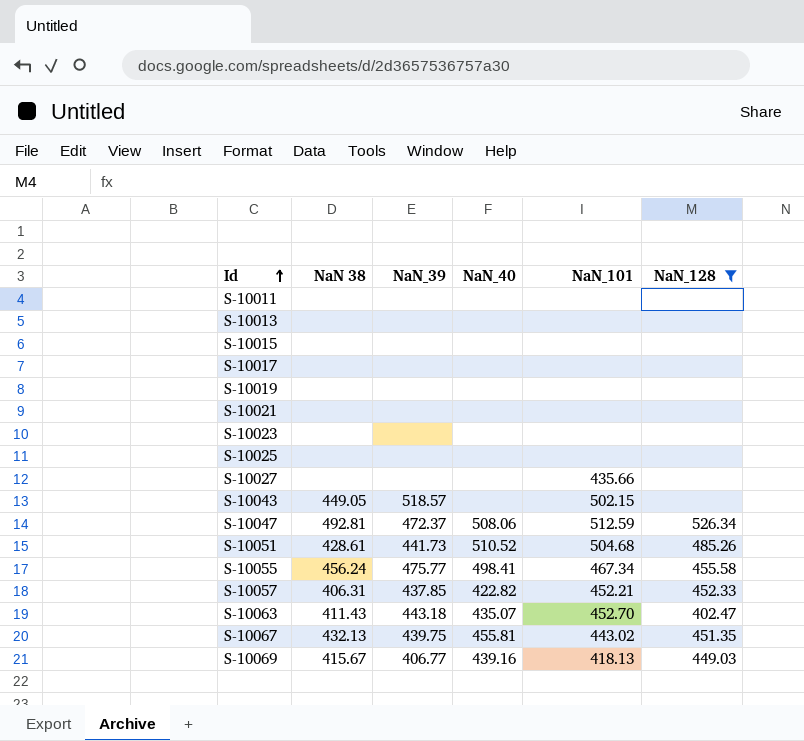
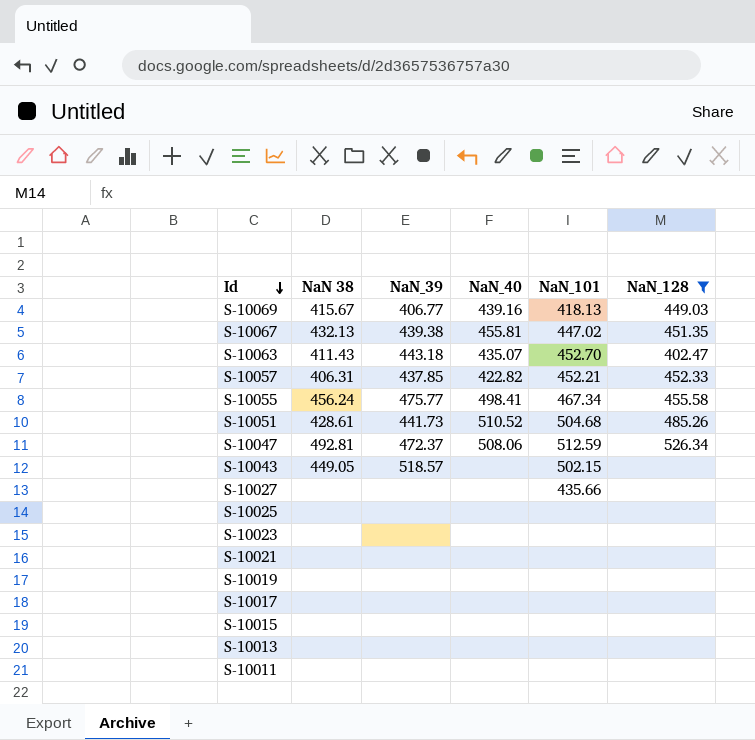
row order: Id ascending -> Id descending
S-10067 | NaN_39: 439.75 -> 439.38
S-10067 | NaN_101: 443.02 -> 447.02

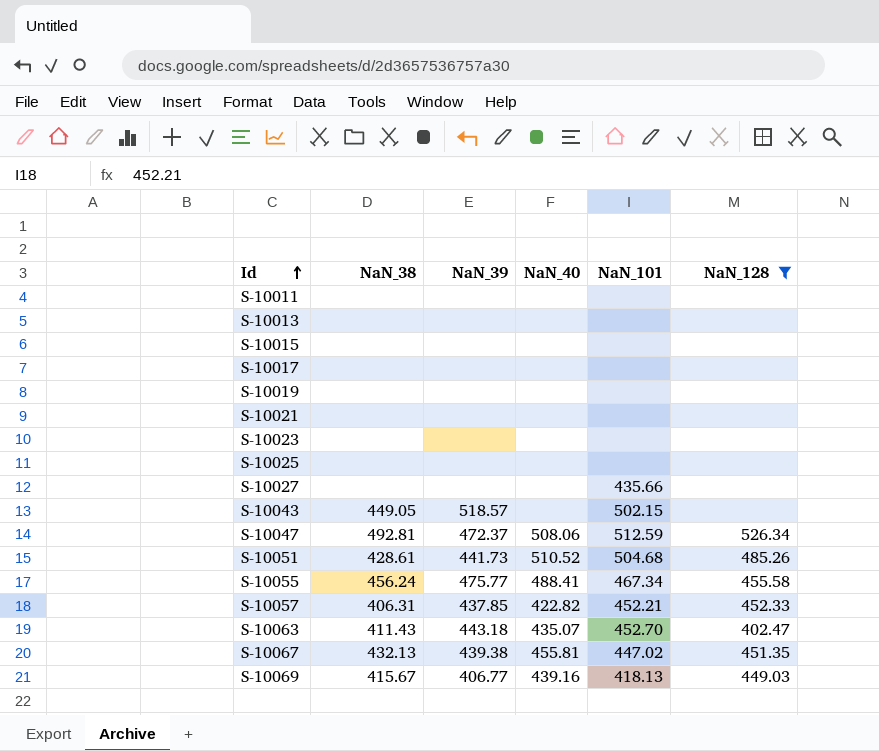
row order: Id descending -> Id ascending
column name: NaN 38 -> NaN_38
S-10055 | NaN_40: 498.41 -> 488.41

